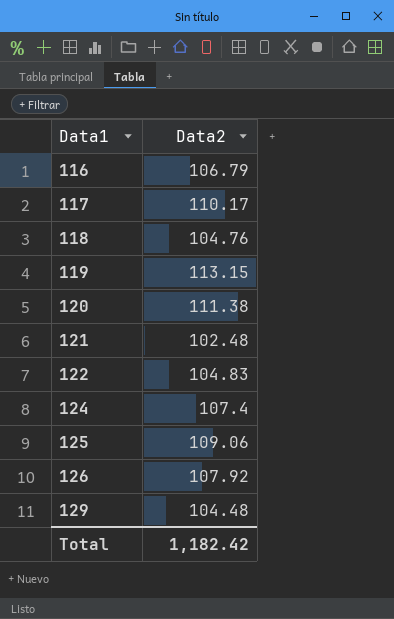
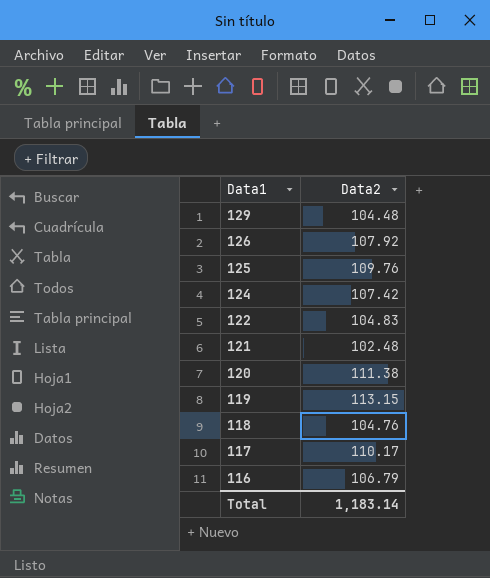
row order: Data1 ascending -> Data1 descending
125 | Data2: 109.06 -> 109.76
124 | Data2: 107.4 -> 107.42
Total | Data2: 1,182.42 -> 1,183.14

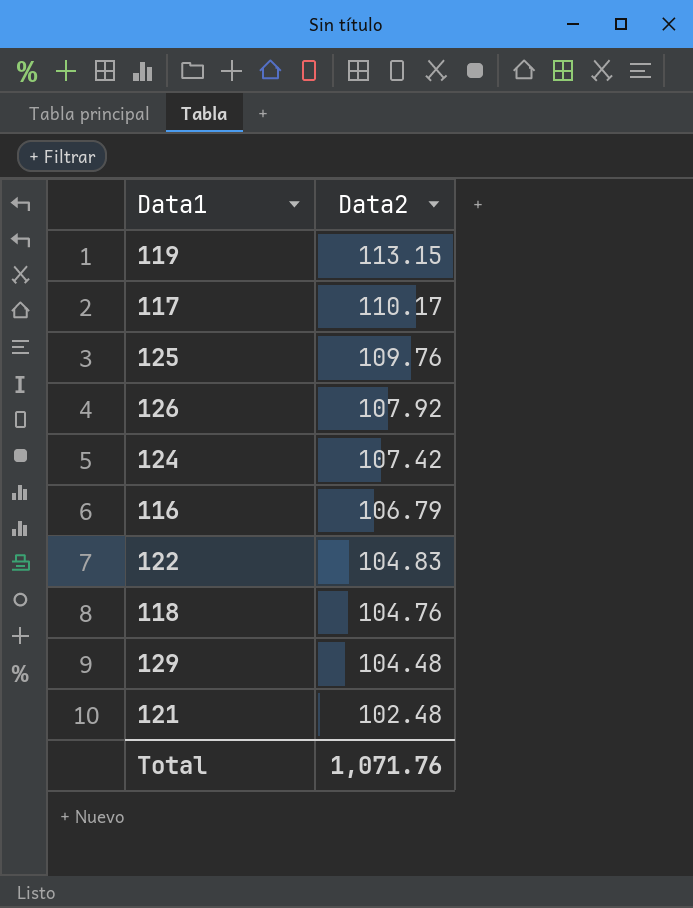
row order: Data1 descending -> Data2 descending
row 120: 111.38 -> none
Total | Data2: 1,183.14 -> 1,071.76

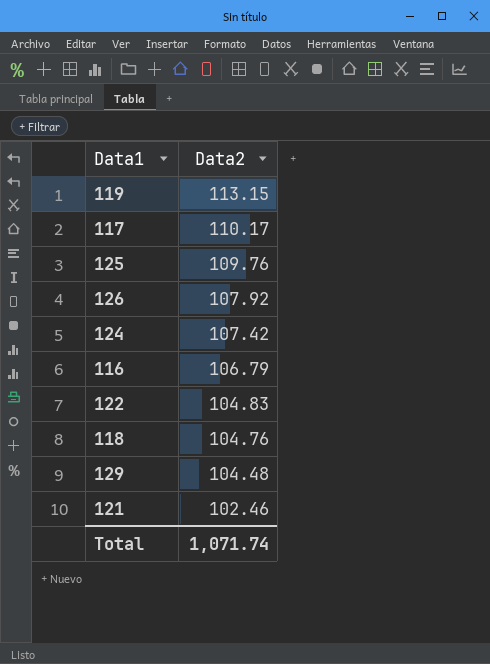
121 | Data2: 102.48 -> 102.46
Total | Data2: 1,071.76 -> 1,071.74

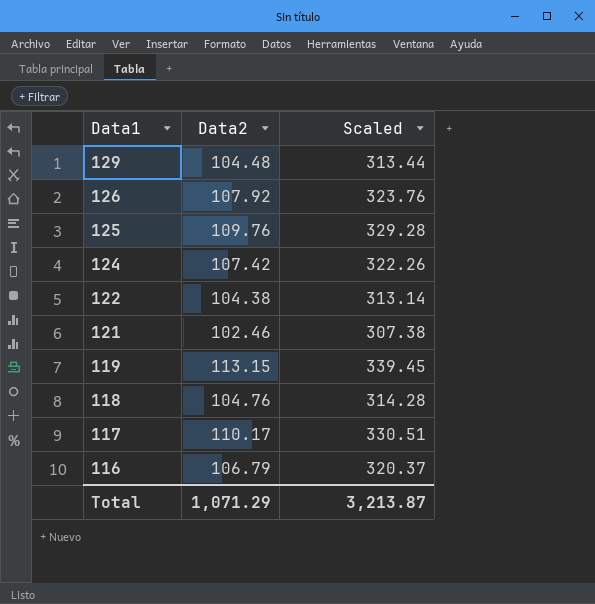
row order: Data2 descending -> Data1 descending
column Scaled | formula: none -> [Data2] * 3
122 | Data2: 104.83 -> 104.38
Total | Data2: 1,071.74 -> 1,071.29

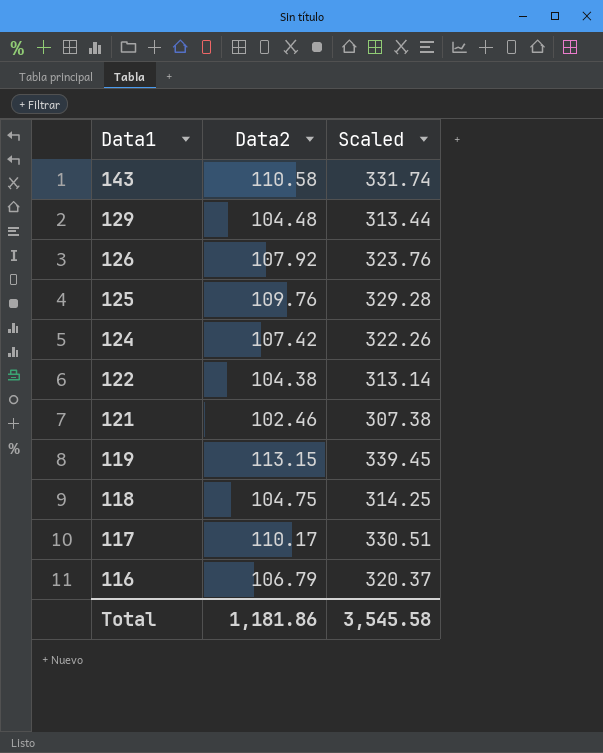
row 143: none -> 110.58 | 331.74
118 | Data2: 104.76 -> 104.75
118 | Scaled: 314.28 -> 314.25
Total | Data2: 1,071.29 -> 1,181.86
Total | Scaled: 3,213.87 -> 3,545.58

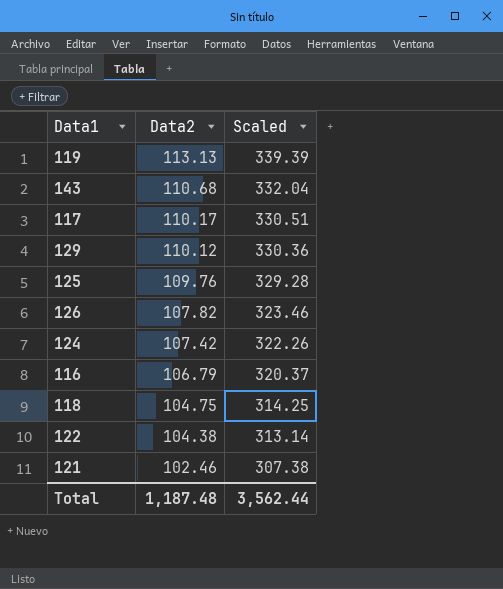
row order: Data1 descending -> Data2 descending
119 | Data2: 113.15 -> 113.13
119 | Scaled: 339.45 -> 339.39
143 | Data2: 110.58 -> 110.68
143 | Scaled: 331.74 -> 332.04
129 | Data2: 104.48 -> 110.12
129 | Scaled: 313.44 -> 330.36
126 | Data2: 107.92 -> 107.82
126 | Scaled: 323.76 -> 323.46
Total | Data2: 1,181.86 -> 1,187.48
Total | Scaled: 3,545.58 -> 3,562.44

